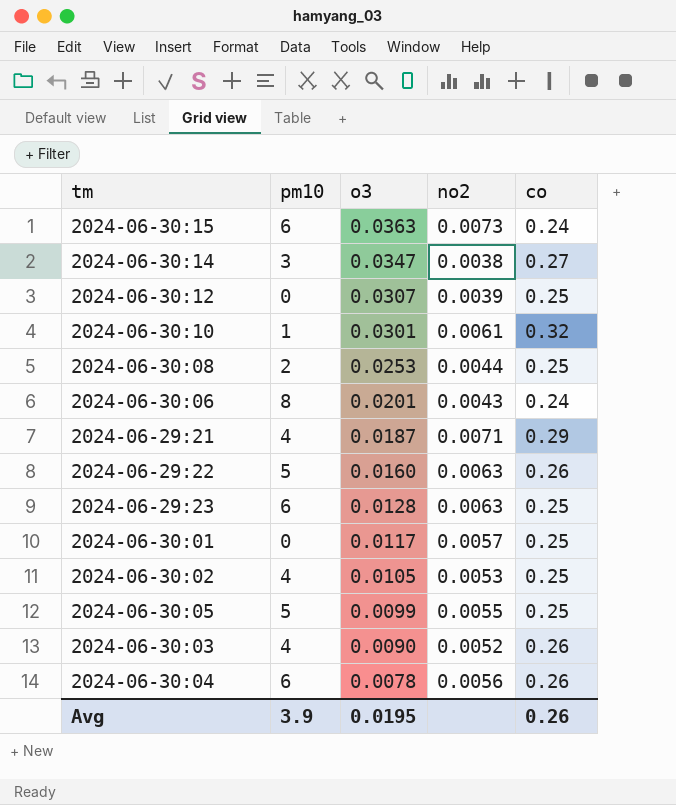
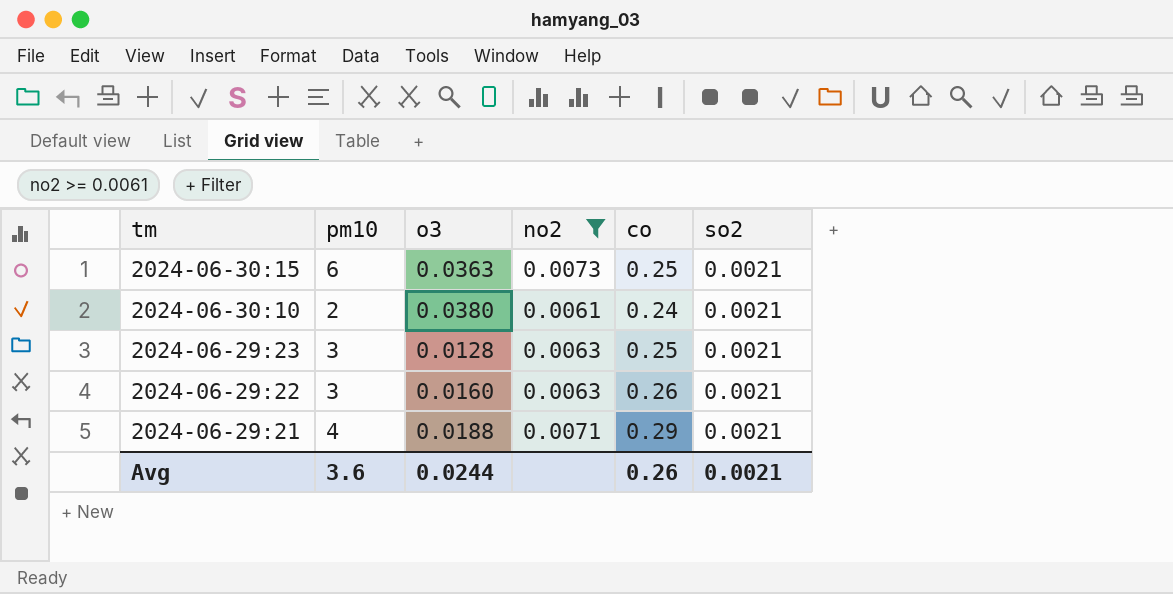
filter: none -> no2 >= 0.0061
row order: o3 descending -> tm descending
column so2 | position: none -> 6
2024-06-30:15 | co: 0.24 -> 0.25
2024-06-30:10 | pm10: 1 -> 2
2024-06-30:10 | o3: 0.0301 -> 0.0380
2024-06-30:10 | co: 0.32 -> 0.24
2024-06-29:23 | pm10: 6 -> 3
2024-06-29:22 | pm10: 5 -> 3
2024-06-29:21 | o3: 0.0187 -> 0.0188
Avg | pm10: 3.9 -> 3.6
Avg | o3: 0.0195 -> 0.0244

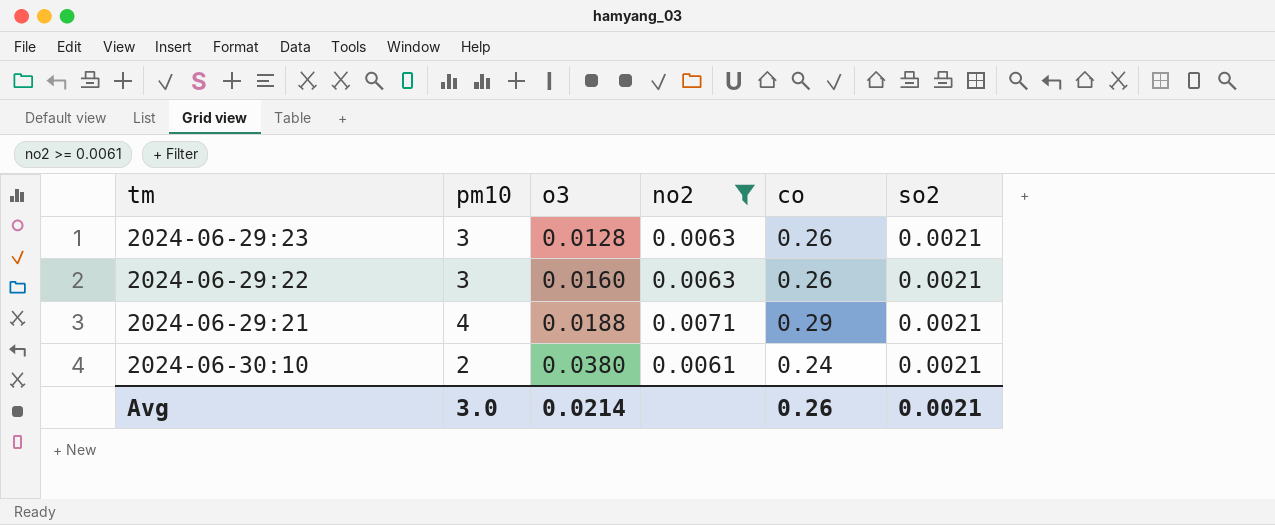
row order: tm descending -> o3 ascending
row 2024-06-30:15: 6 | 0.0363 | 0.0073 | 0.25 | 0.0021 -> none
2024-06-29:23 | co: 0.25 -> 0.26
Avg | pm10: 3.6 -> 3.0
Avg | o3: 0.0244 -> 0.0214

